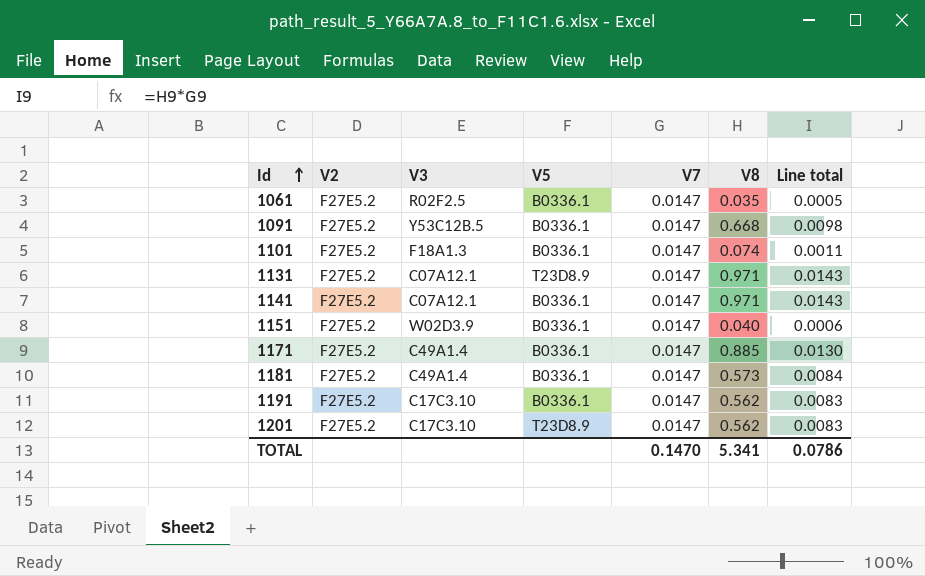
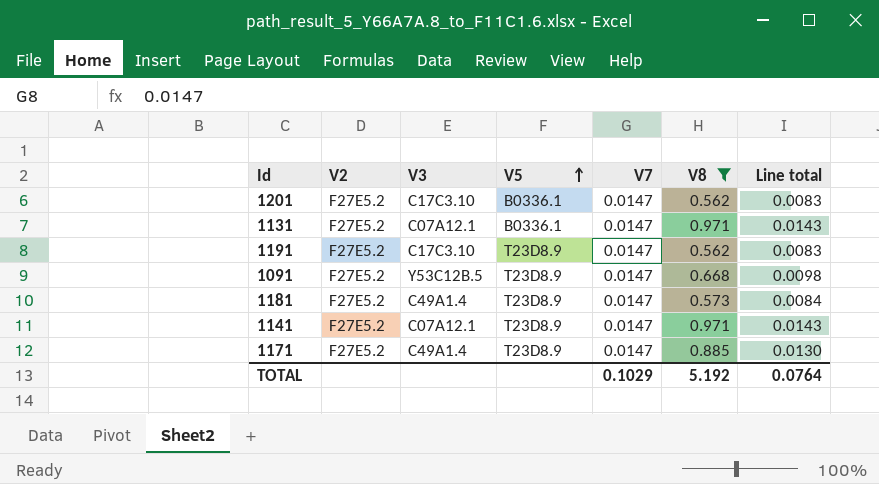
filter: none -> V8 >= 0.562
row order: Id ascending -> V5 ascending
1201 | V5: T23D8.9 -> B0336.1
1131 | V5: T23D8.9 -> B0336.1
1191 | V5: B0336.1 -> T23D8.9
1091 | V5: B0336.1 -> T23D8.9
1181 | V5: B0336.1 -> T23D8.9
1141 | V5: B0336.1 -> T23D8.9
1171 | V5: B0336.1 -> T23D8.9
TOTAL | V7: 0.1470 -> 0.1029
TOTAL | V8: 5.341 -> 5.192
TOTAL | Line total: 0.0786 -> 0.0764

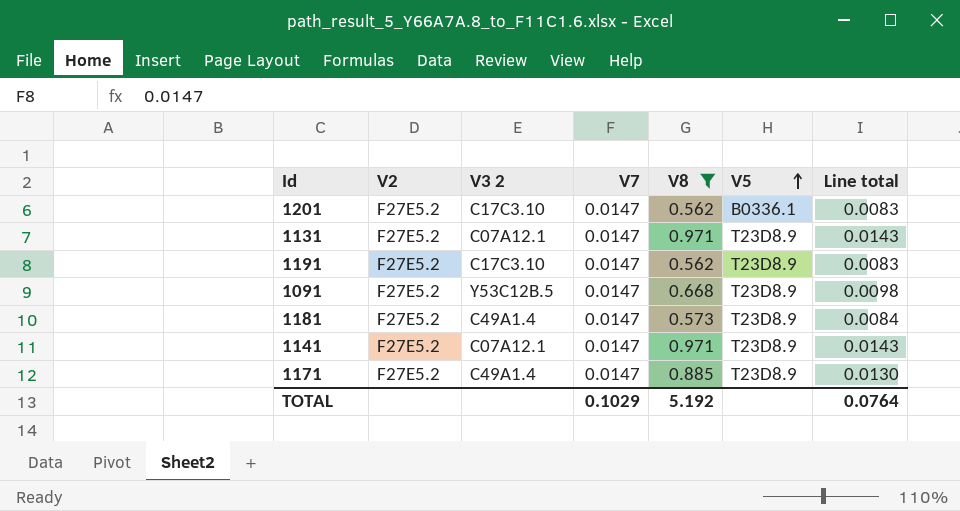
column name: V3 -> V3 2
column V5 | position: 4 -> 6
1131 | V5: B0336.1 -> T23D8.9

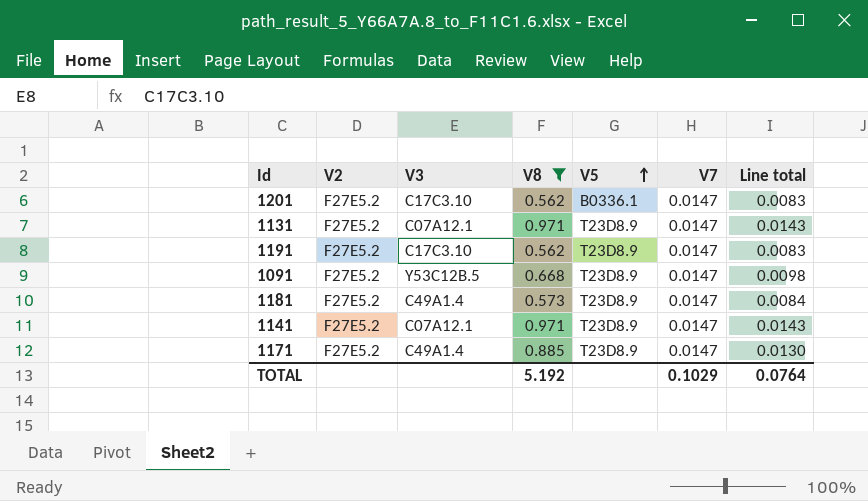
column name: V3 2 -> V3
column V7 | position: 4 -> 6

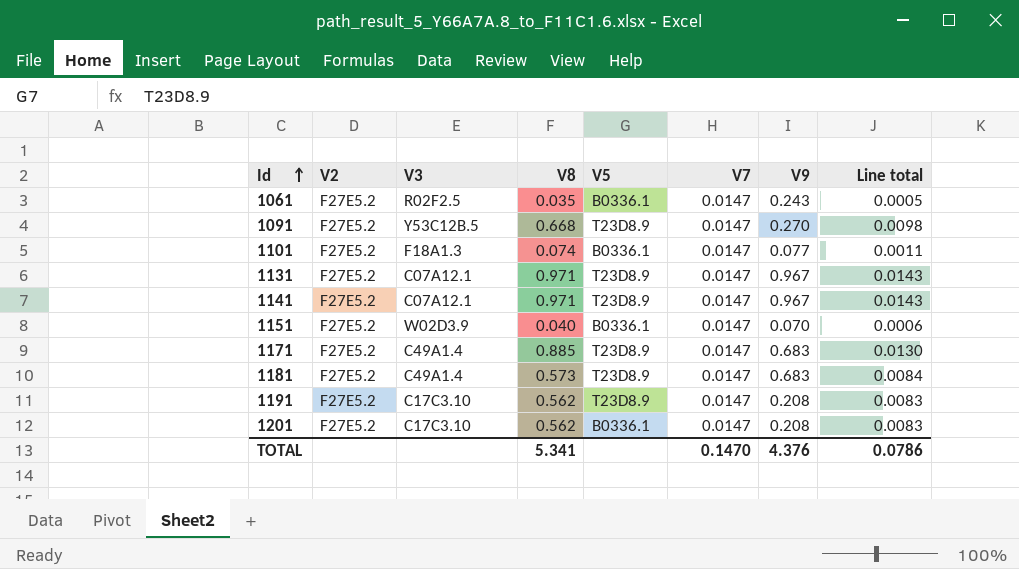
filter: V8 >= 0.562 -> none
row order: V5 ascending -> Id ascending
column V9 | position: none -> 7
TOTAL | V8: 5.192 -> 5.341
TOTAL | V7: 0.1029 -> 0.1470
TOTAL | Line total: 0.0764 -> 0.0786

